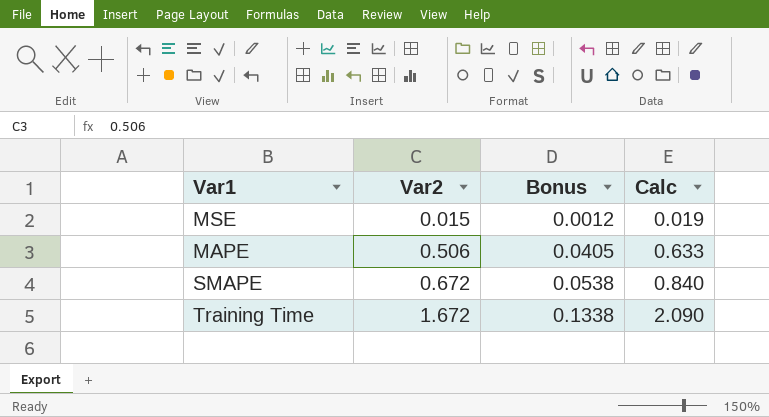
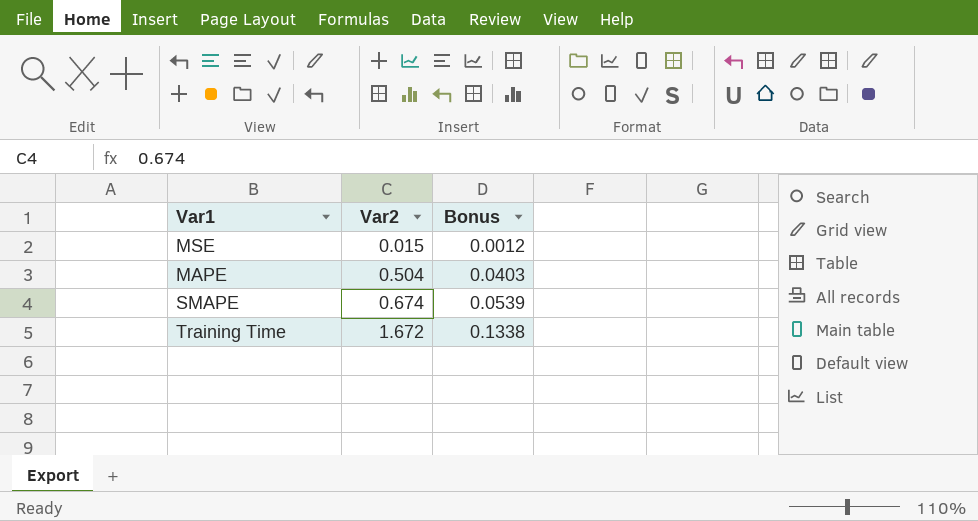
column Calc | formula: [Var2] * 1.25 -> none
MAPE | Var2: 0.506 -> 0.504
MAPE | Bonus: 0.0405 -> 0.0403
SMAPE | Var2: 0.672 -> 0.674
SMAPE | Bonus: 0.0538 -> 0.0539

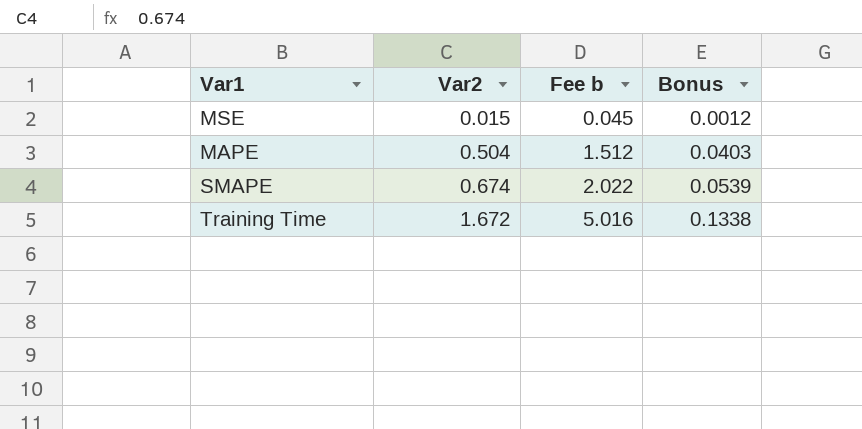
column Fee b | formula: none -> [Var2] * 3

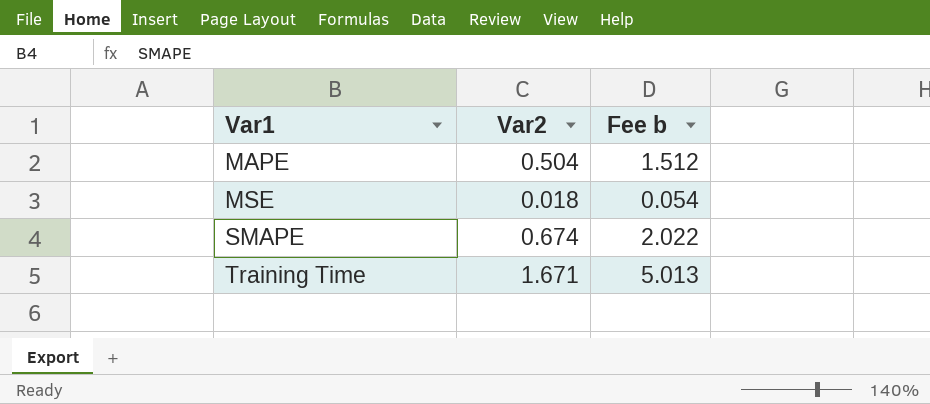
row order: Var2 ascending -> Var1 ascending
column Bonus | formula: [Var2] * 0.08 -> none
MSE | Var2: 0.015 -> 0.018
MSE | Fee b: 0.045 -> 0.054
Training Time | Var2: 1.672 -> 1.671
Training Time | Fee b: 5.016 -> 5.013

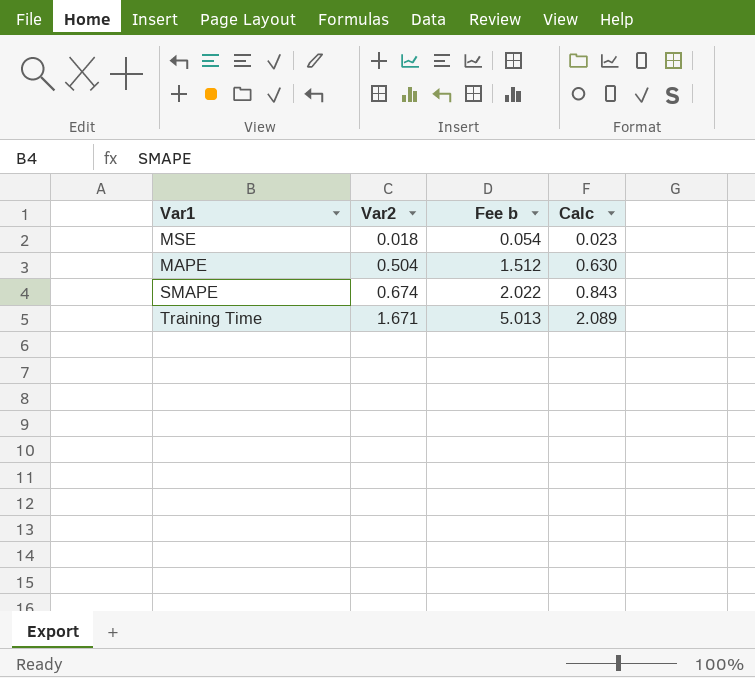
row order: Var1 ascending -> Var2 ascending
column Calc | formula: none -> [Var2] * 1.25

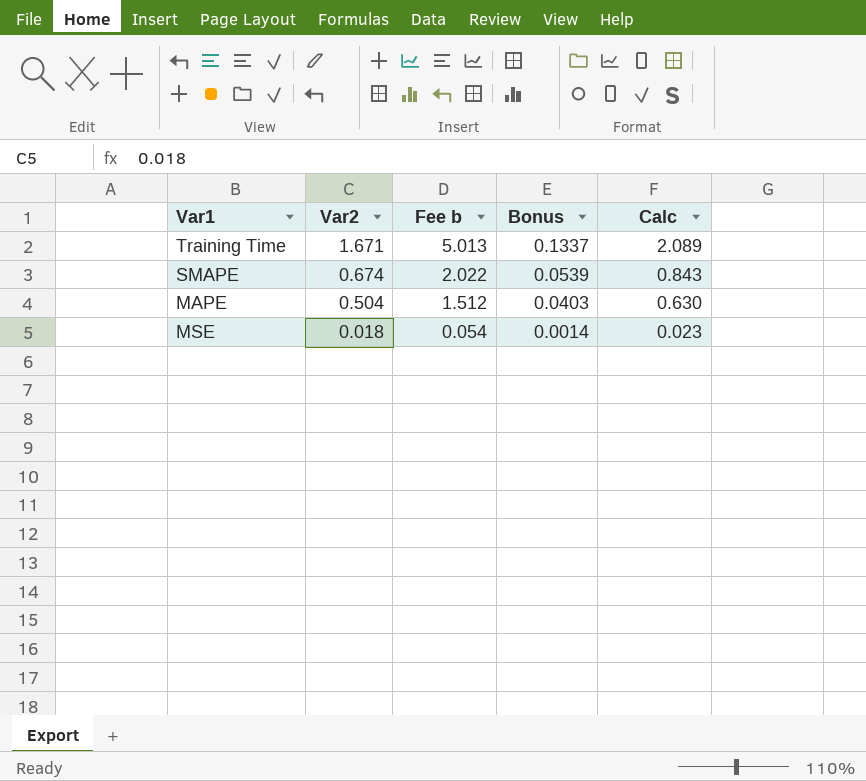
row order: Var2 ascending -> Var2 descending
column Bonus | formula: none -> [Var2] * 0.08

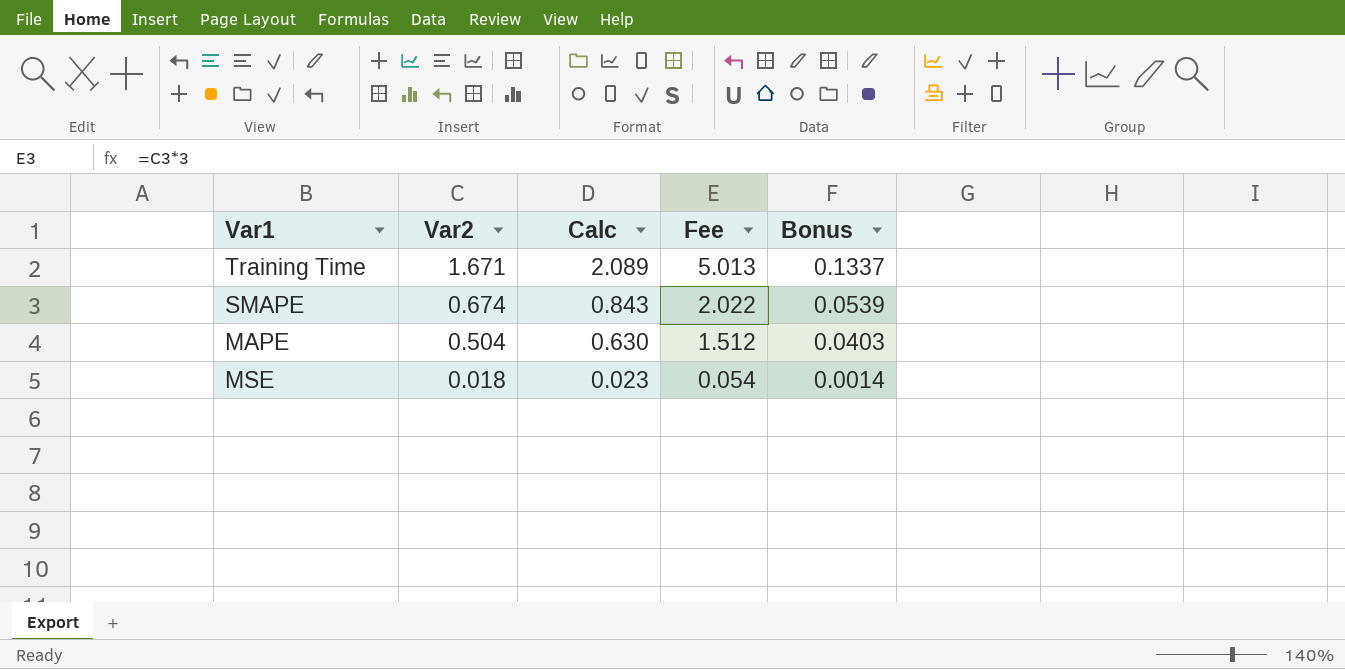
column Calc | position: 5 -> 3
column name: Fee b -> Fee

